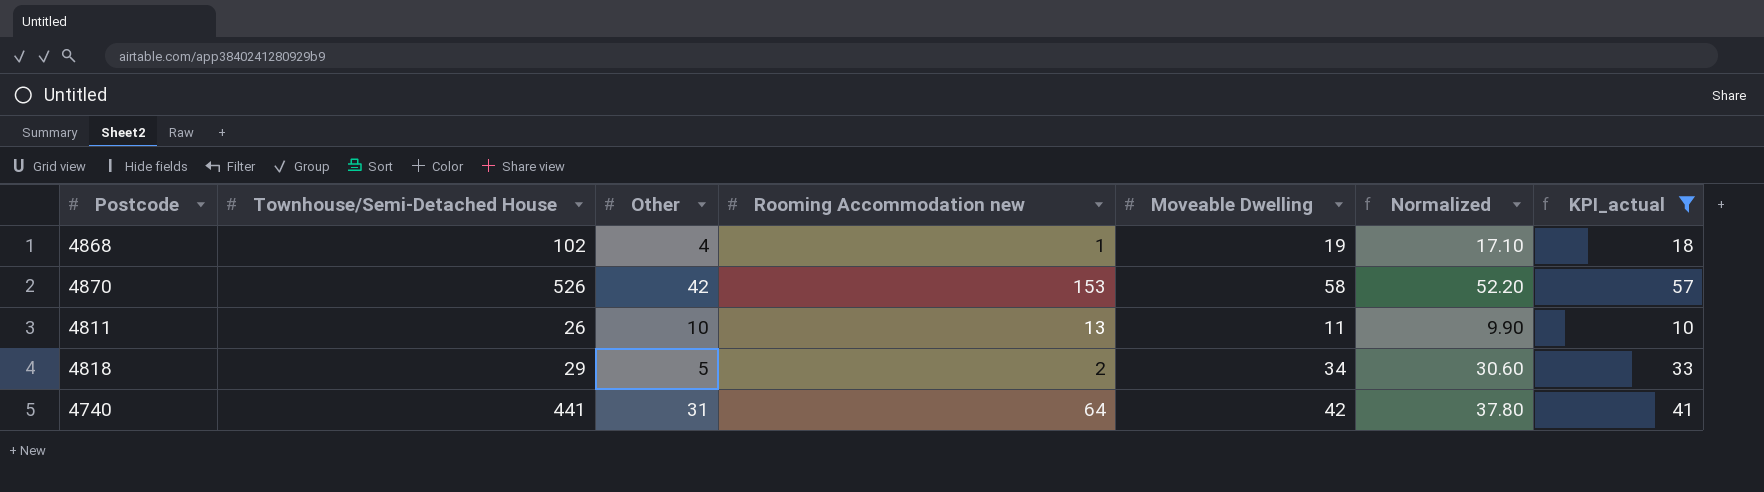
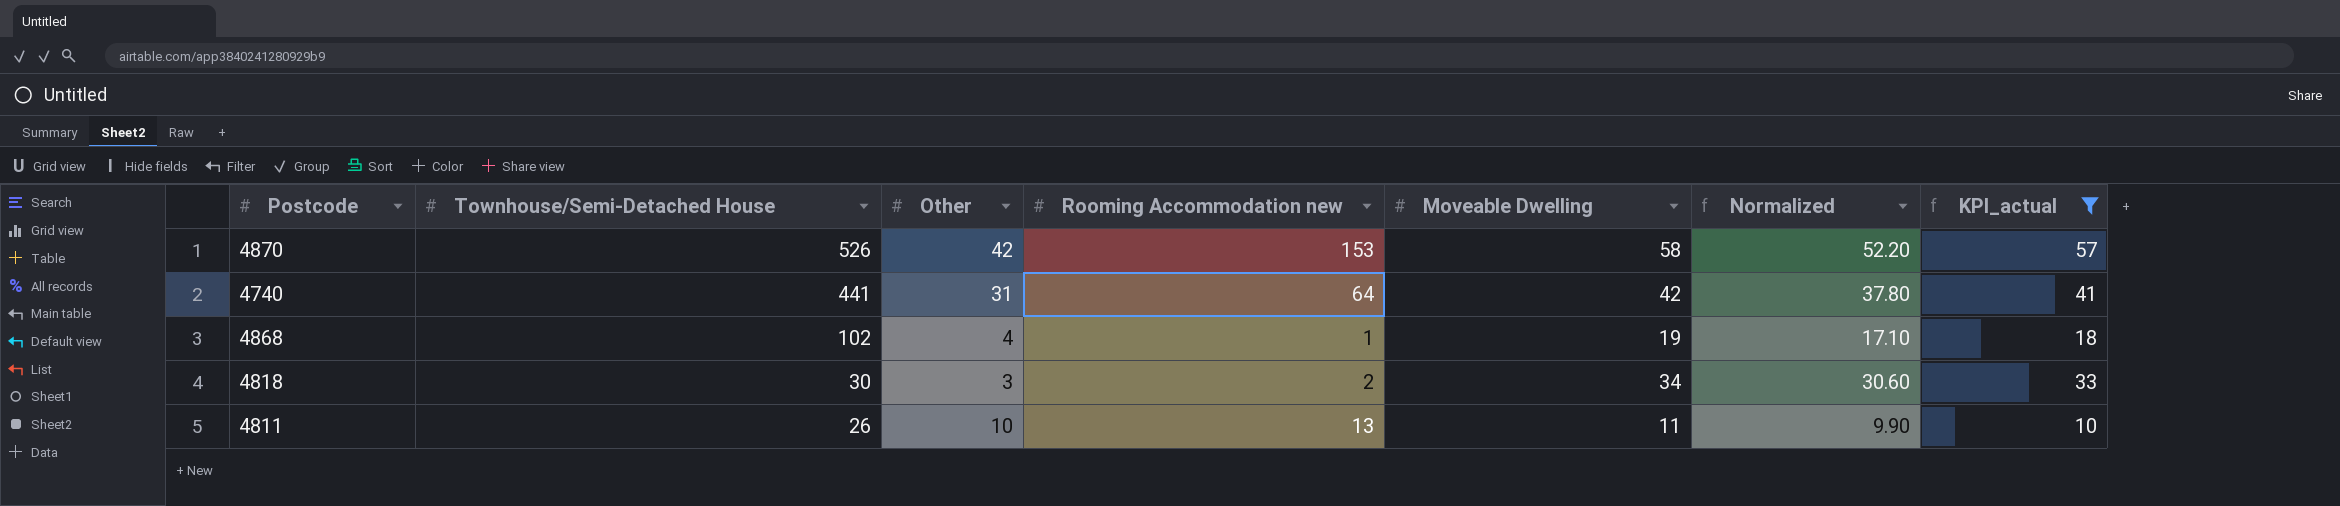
row order: none -> Townhouse/Semi-Detached House descending
4818 | Townhouse/Semi-Detached House: 29 -> 30
4818 | Other: 5 -> 3

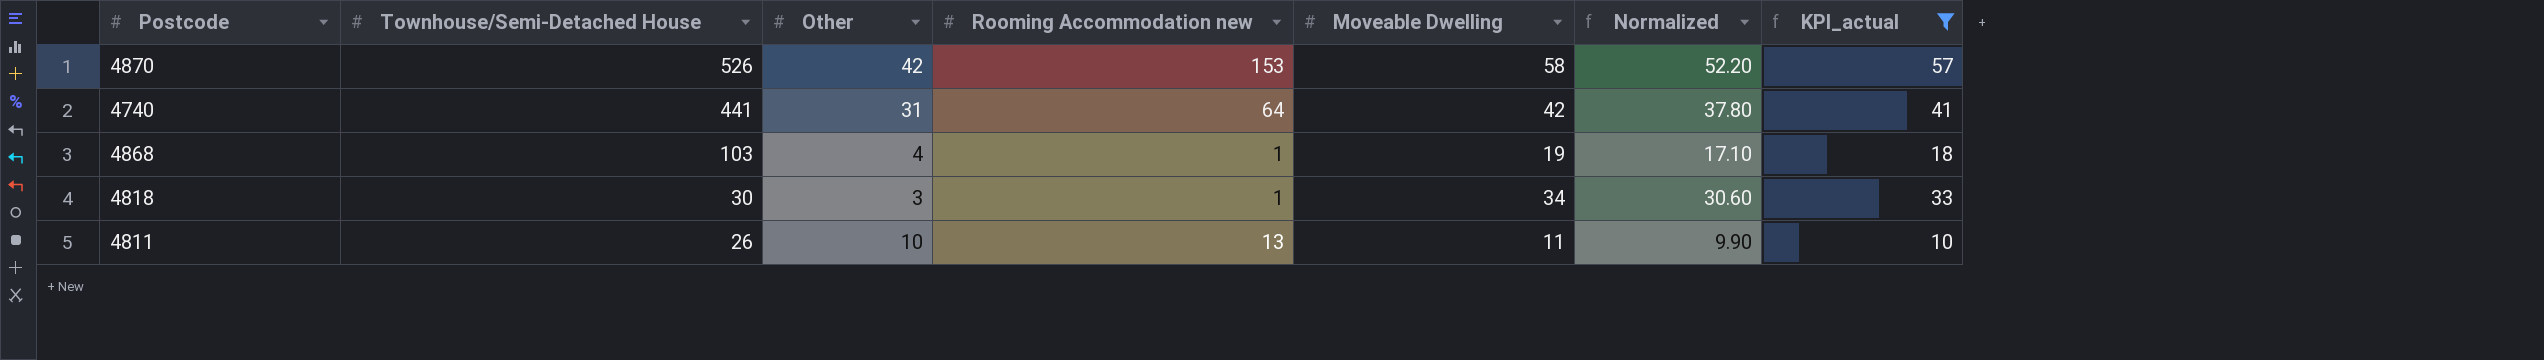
4868 | Townhouse/Semi-Detached House: 102 -> 103
4818 | Rooming Accommodation new: 2 -> 1

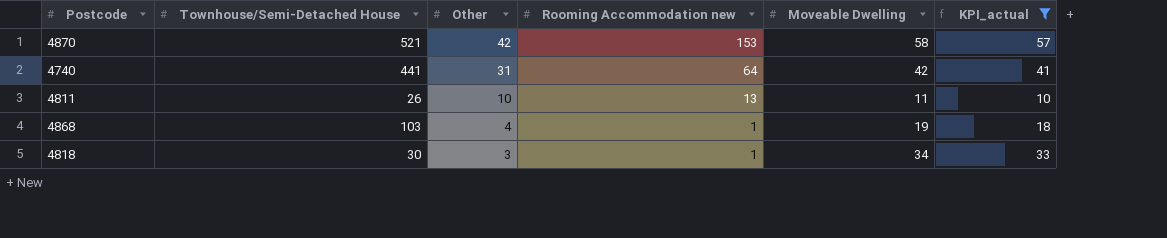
row order: Townhouse/Semi-Detached House descending -> Other descending
column Normalized | formula: [Moveable Dwelling] * 0.9 -> none
4870 | Townhouse/Semi-Detached House: 526 -> 521

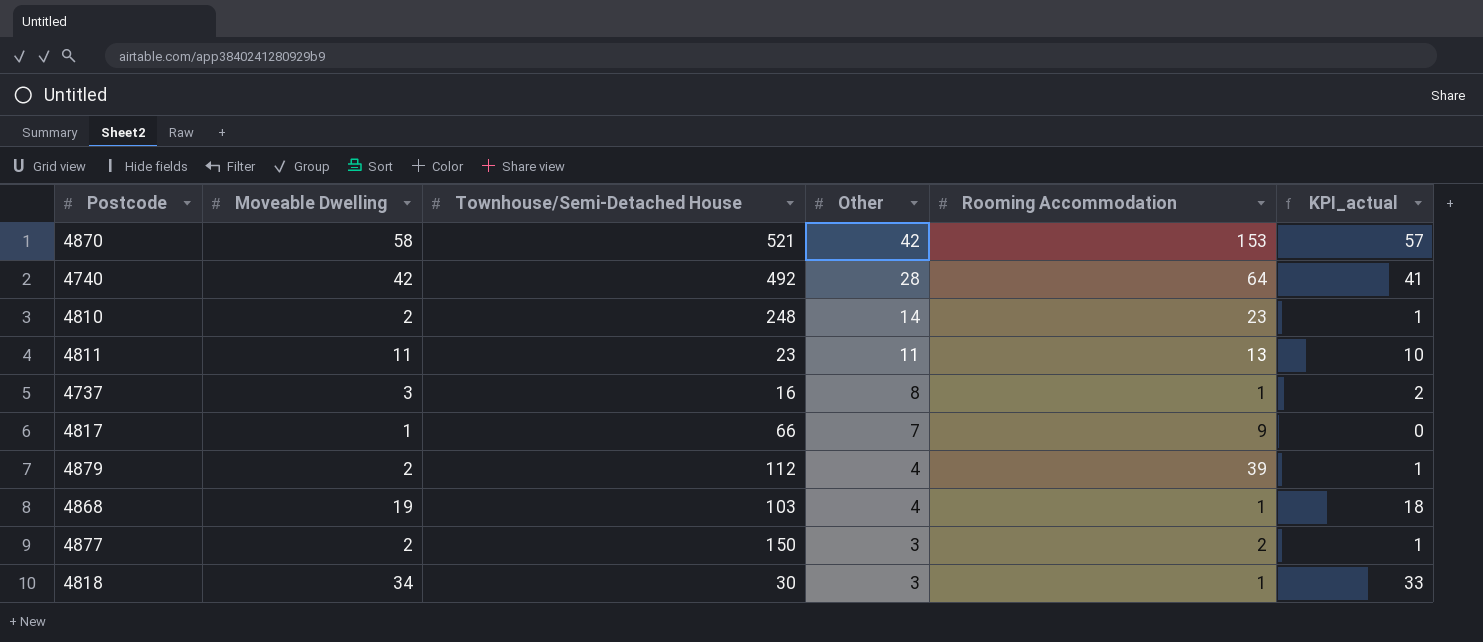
filter: KPI_actual >= 10 -> none
column Moveable Dwelling | position: 5 -> 2
column name: Rooming Accommodation new -> Rooming Accommodation
4740 | Townhouse/Semi-Detached House: 441 -> 492
4740 | Other: 31 -> 28
4811 | Townhouse/Semi-Detached House: 26 -> 23
4811 | Other: 10 -> 11

